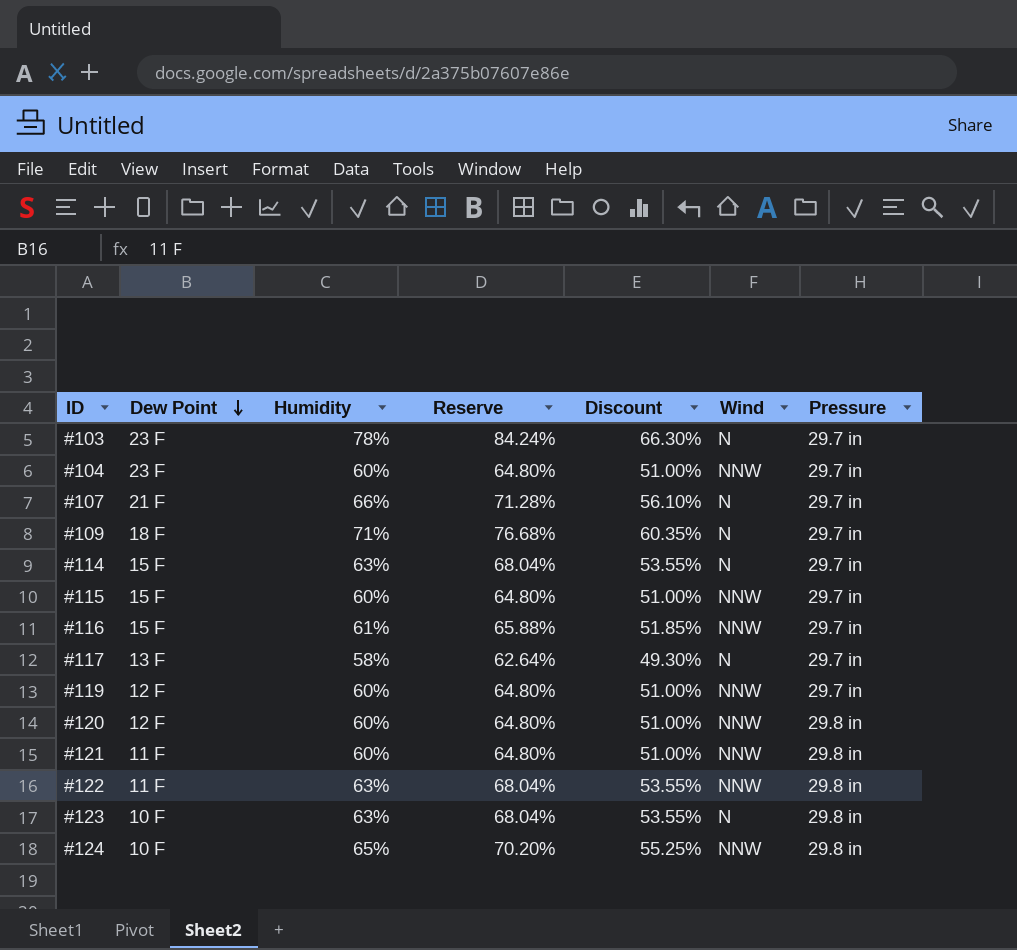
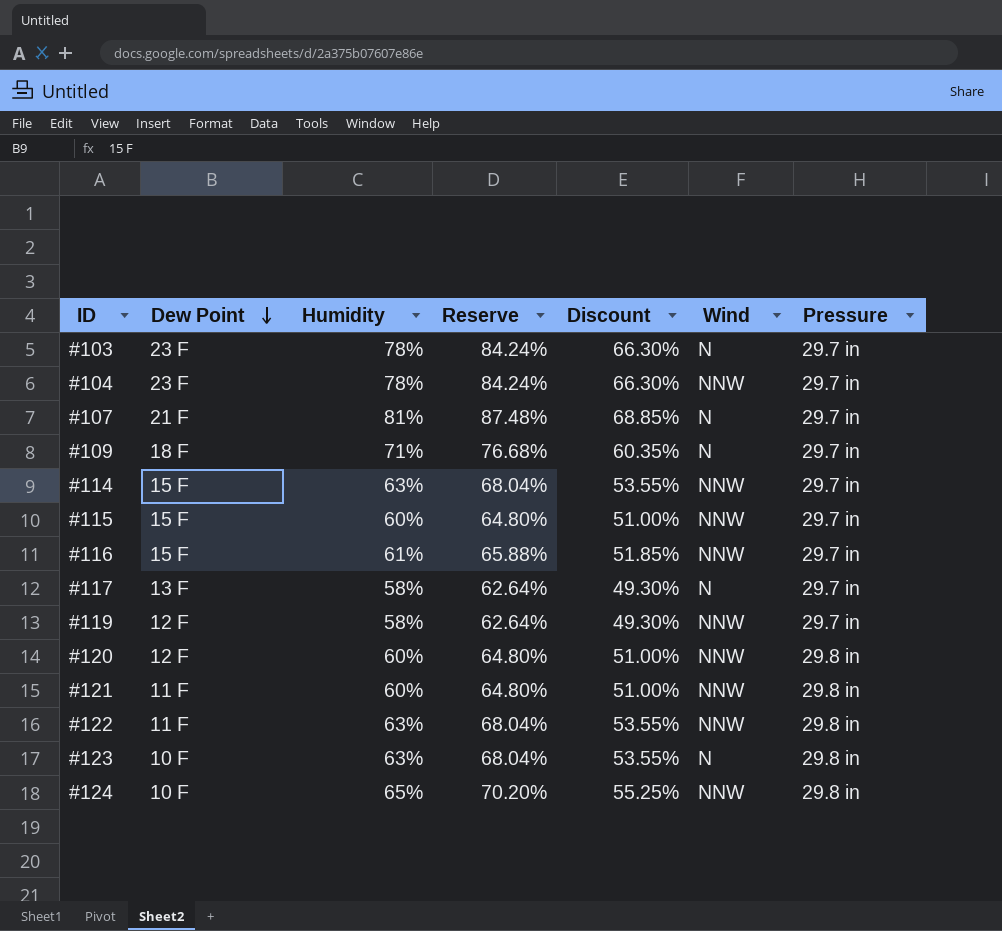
#104 | Humidity: 60% -> 78%
#104 | Reserve: 64.80% -> 84.24%
#104 | Discount: 51.00% -> 66.30%
#107 | Humidity: 66% -> 81%
#107 | Reserve: 71.28% -> 87.48%
#107 | Discount: 56.10% -> 68.85%
#114 | Wind: N -> NNW
#119 | Humidity: 60% -> 58%
#119 | Reserve: 64.80% -> 62.64%
#119 | Discount: 51.00% -> 49.30%

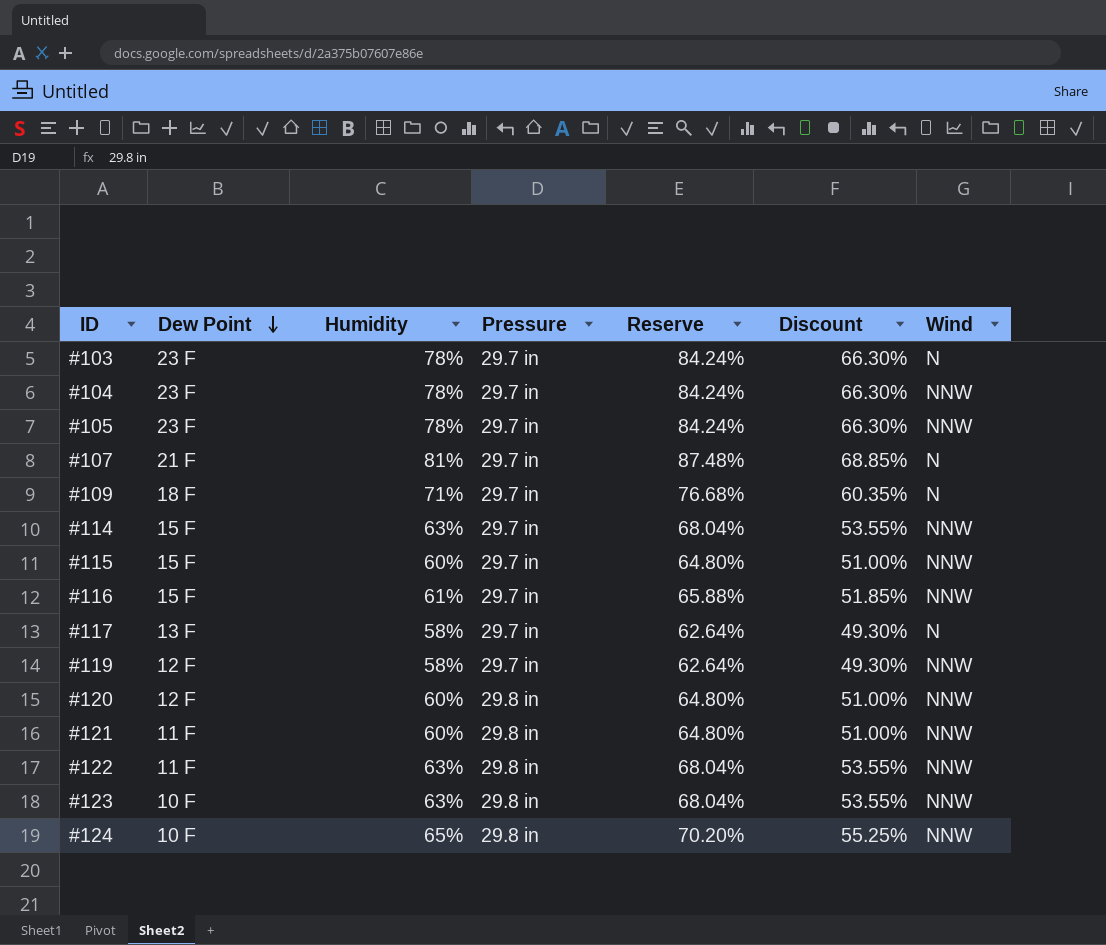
column Pressure | position: 7 -> 4
row #105: none -> 23 F | 78% | 29.7 in | 84.24% | 66.30% | NNW
#123 | Wind: N -> NNW

